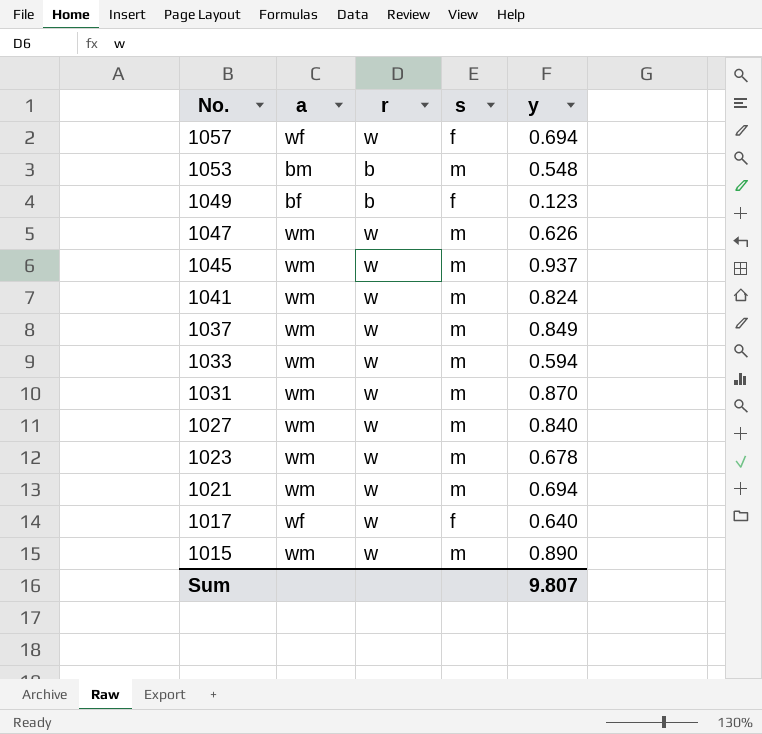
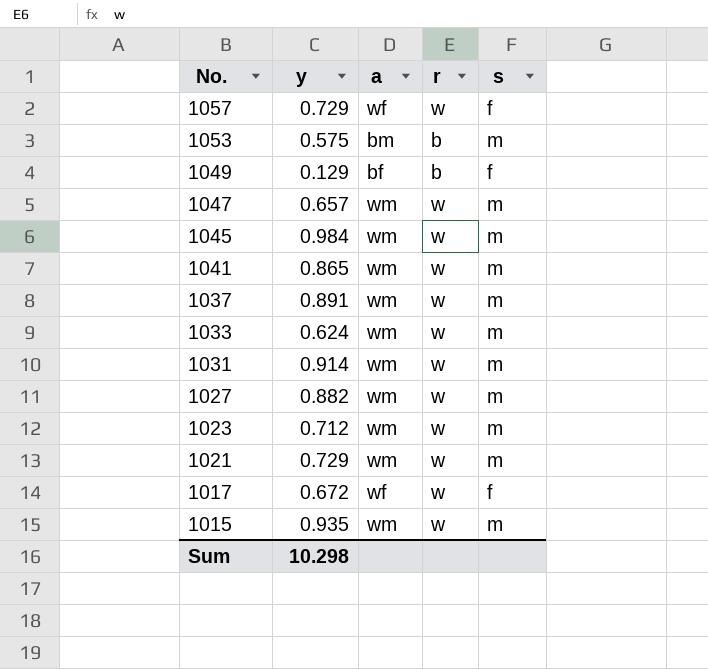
column y | position: 5 -> 2
1057 | y: 0.694 -> 0.729
1053 | y: 0.548 -> 0.575
1049 | y: 0.123 -> 0.129
1047 | y: 0.626 -> 0.657
1045 | y: 0.937 -> 0.984
1041 | y: 0.824 -> 0.865
1037 | y: 0.849 -> 0.891
1033 | y: 0.594 -> 0.624
1031 | y: 0.870 -> 0.914
1027 | y: 0.840 -> 0.882
1023 | y: 0.678 -> 0.712
1021 | y: 0.694 -> 0.729
1017 | y: 0.640 -> 0.672
1015 | y: 0.890 -> 0.935
Sum | y: 9.807 -> 10.298

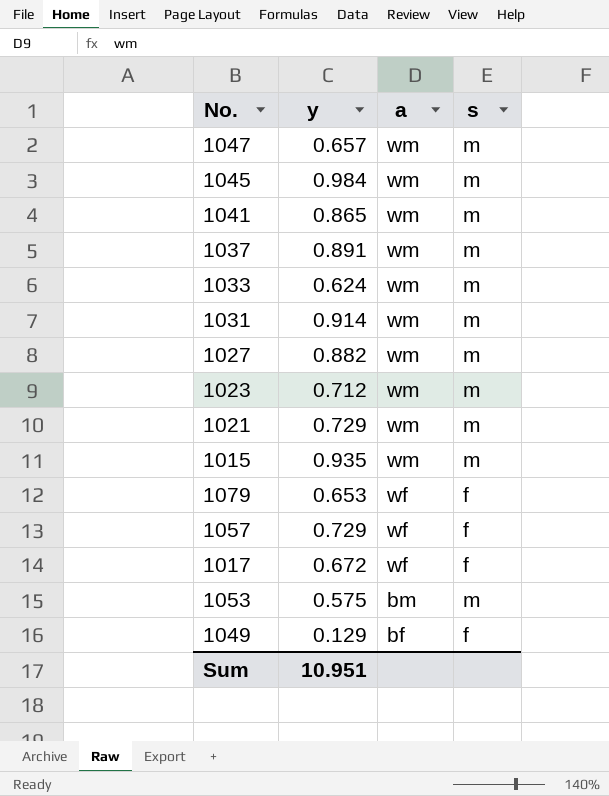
row order: No. descending -> a descending
column r | position: 4 -> none
row 1079: none -> 0.653 | wf | f
Sum | y: 10.298 -> 10.951

